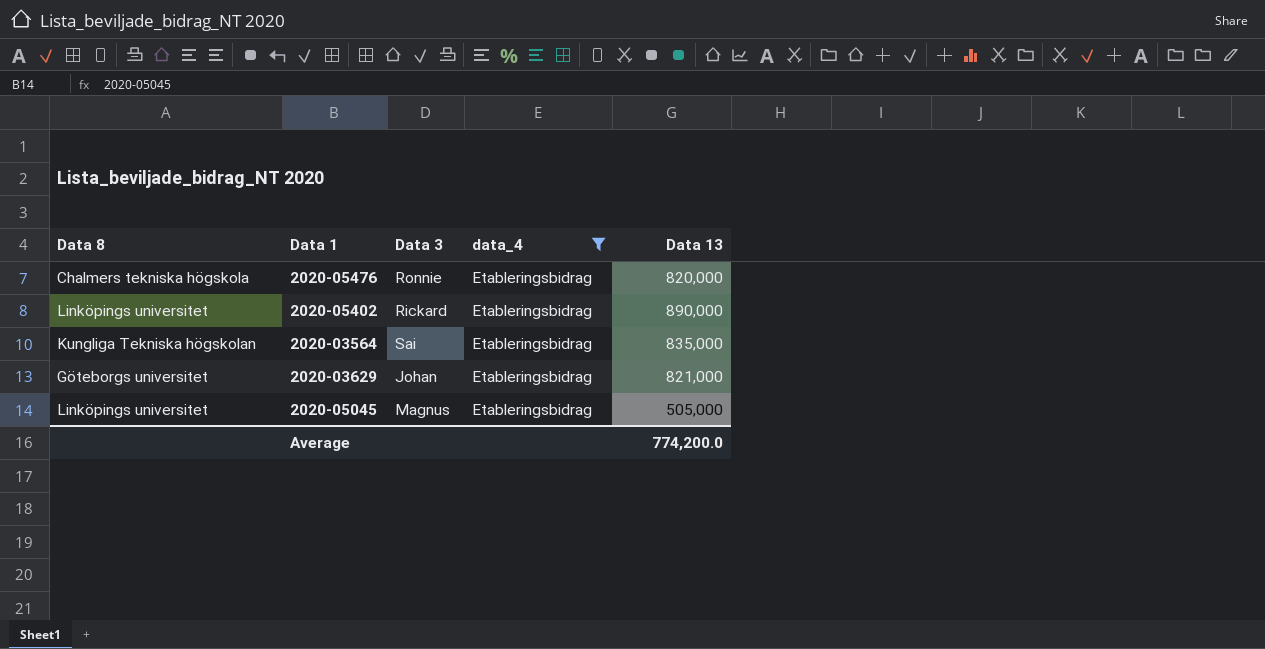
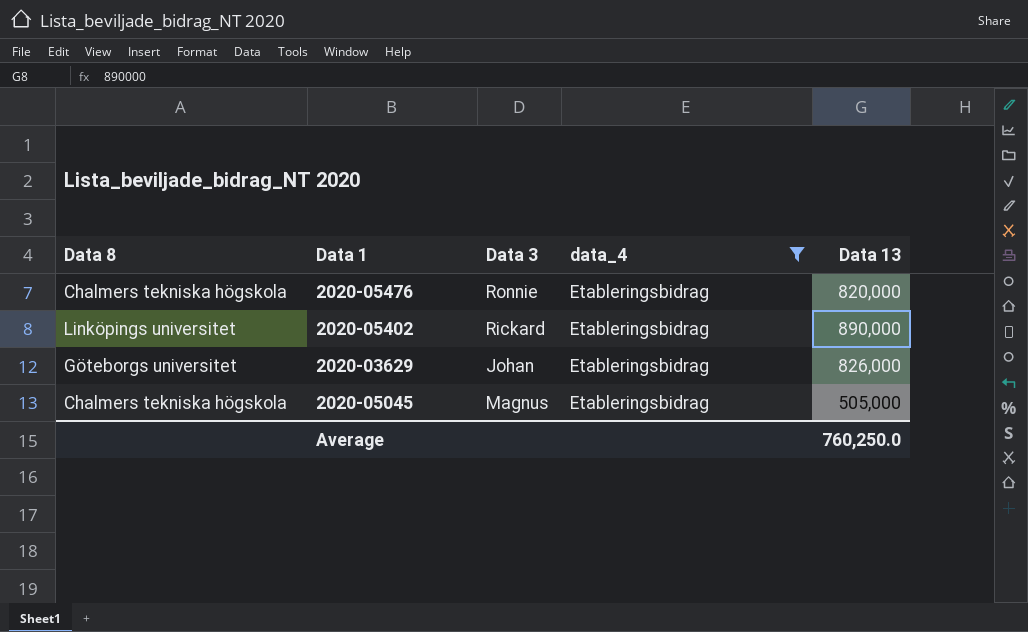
row 2020-03564: Kungliga Tekniska högskolan | Sai | Etableringsbidrag | 835,000 -> none
2020-03629 | Data 13: 821,000 -> 826,000
2020-05045 | Data 8: Linköpings universitet -> Chalmers tekniska högskola
Average | Data 13: 774,200.0 -> 760,250.0

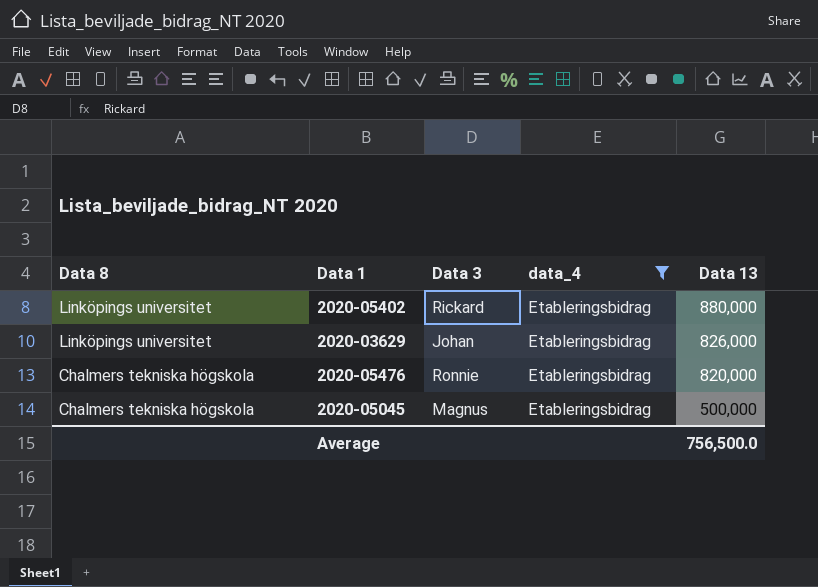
row order: none -> Data 8 descending
2020-05402 | Data 13: 890,000 -> 880,000
2020-03629 | Data 8: Göteborgs universitet -> Linköpings universitet
2020-05045 | Data 13: 505,000 -> 500,000
Average | Data 13: 760,250.0 -> 756,500.0

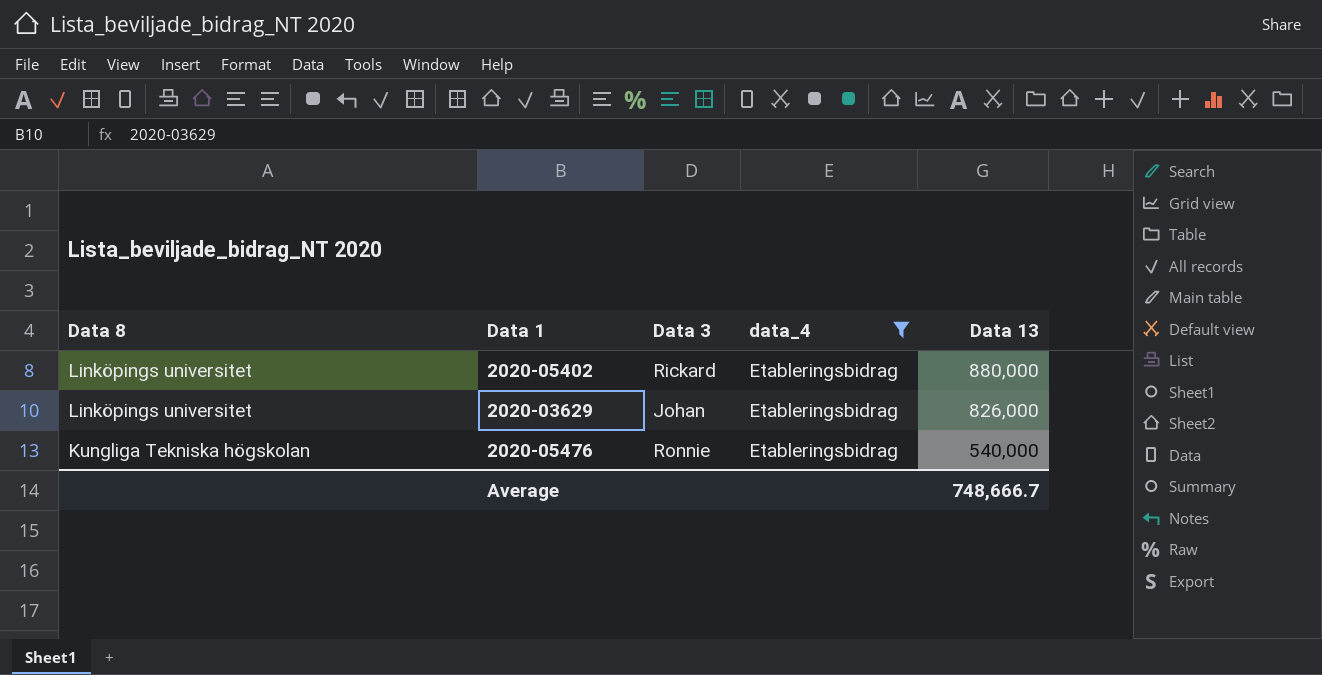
row 2020-05045: Chalmers tekniska högskola | Magnus | Etableringsbidrag | 500,000 -> none
2020-05476 | Data 8: Chalmers tekniska högskola -> Kungliga Tekniska högskolan
2020-05476 | Data 13: 820,000 -> 540,000
Average | Data 13: 756,500.0 -> 748,666.7

